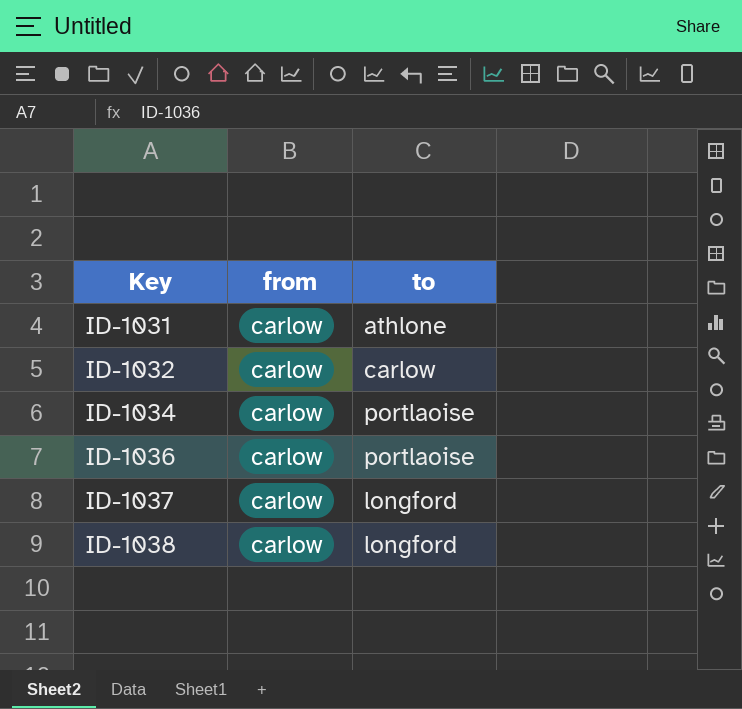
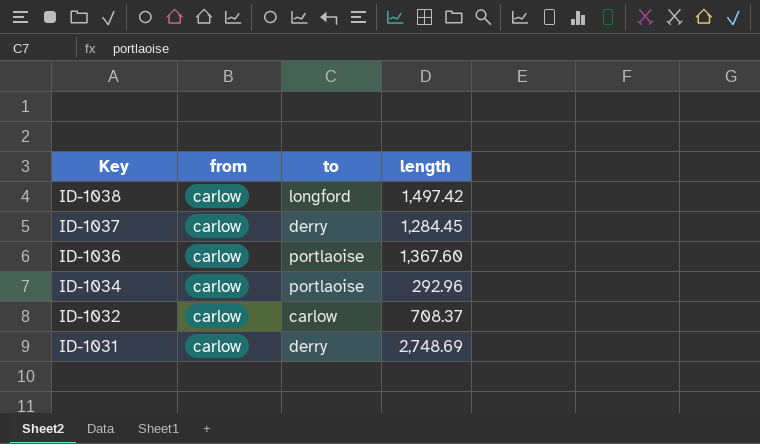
row order: Key ascending -> Key descending
column length | position: none -> 4
ID-1037 | to: longford -> derry
ID-1031 | to: athlone -> derry

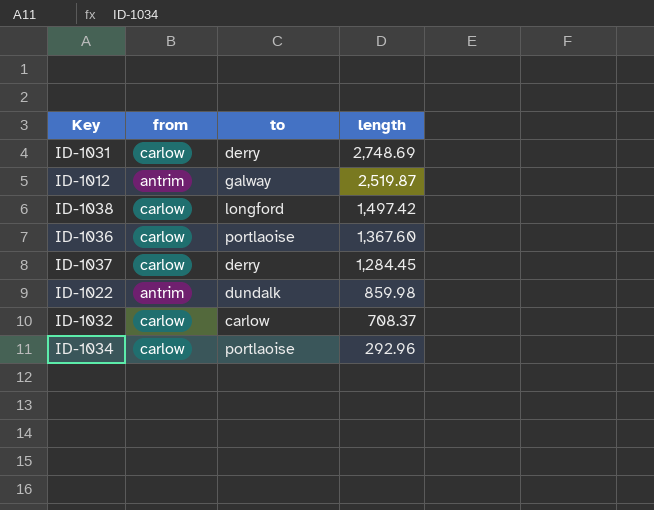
row order: Key descending -> length descending
row ID-1012: none -> antrim | galway | 2,519.87
row ID-1022: none -> antrim | dundalk | 859.98

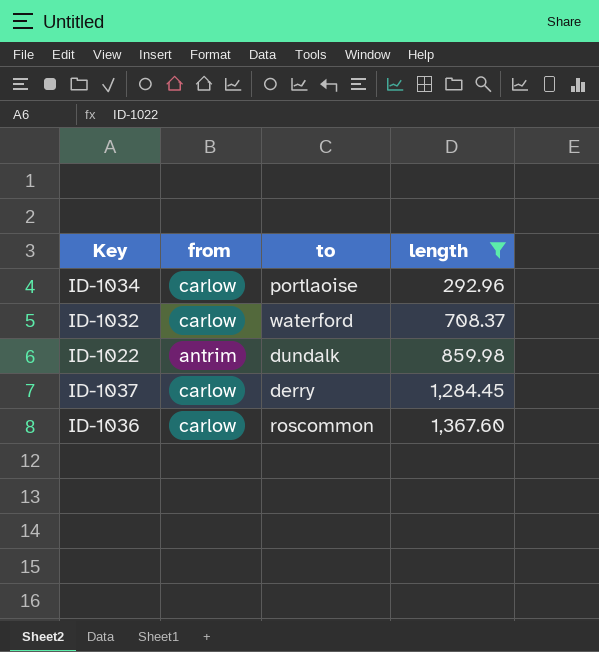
filter: none -> length <= 1,367.60
row order: length descending -> length ascending
ID-1032 | to: carlow -> waterford
ID-1036 | to: portlaoise -> roscommon

